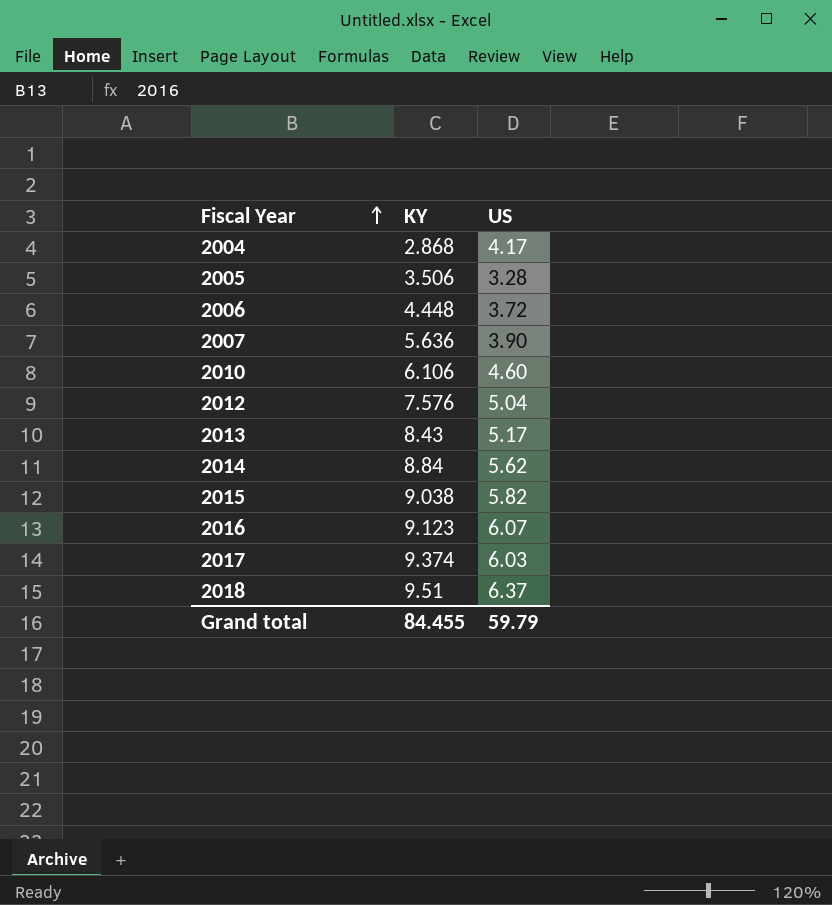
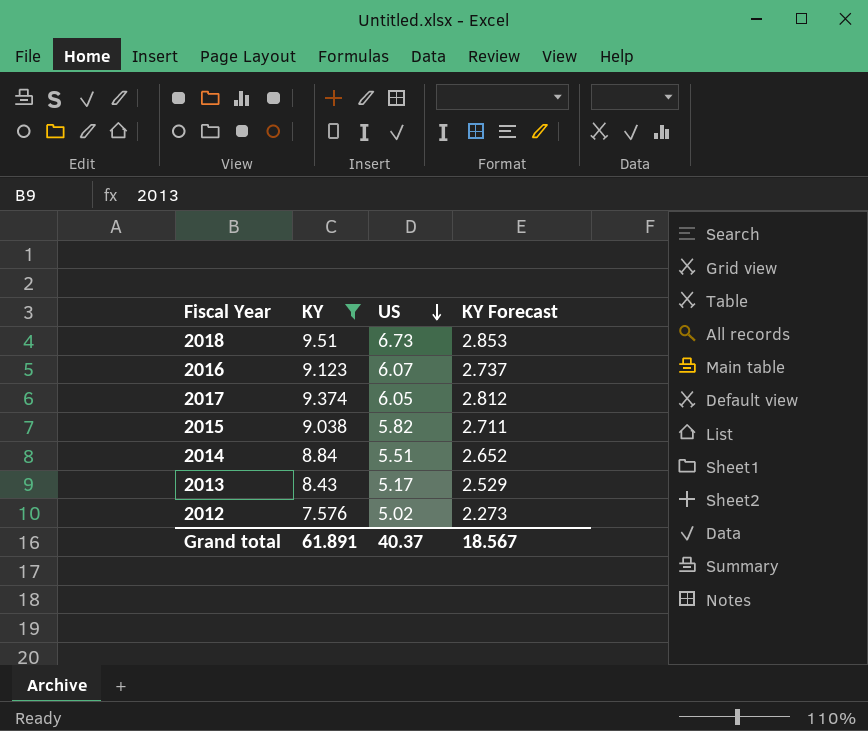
filter: none -> KY >= 7.576
row order: Fiscal Year ascending -> US descending
column KY Forecast | formula: none -> [KY] * 0.3
2018 | US: 6.37 -> 6.73
2017 | US: 6.03 -> 6.05
2014 | US: 5.62 -> 5.51
2012 | US: 5.04 -> 5.02
Grand total | KY: 84.455 -> 61.891
Grand total | US: 59.79 -> 40.37

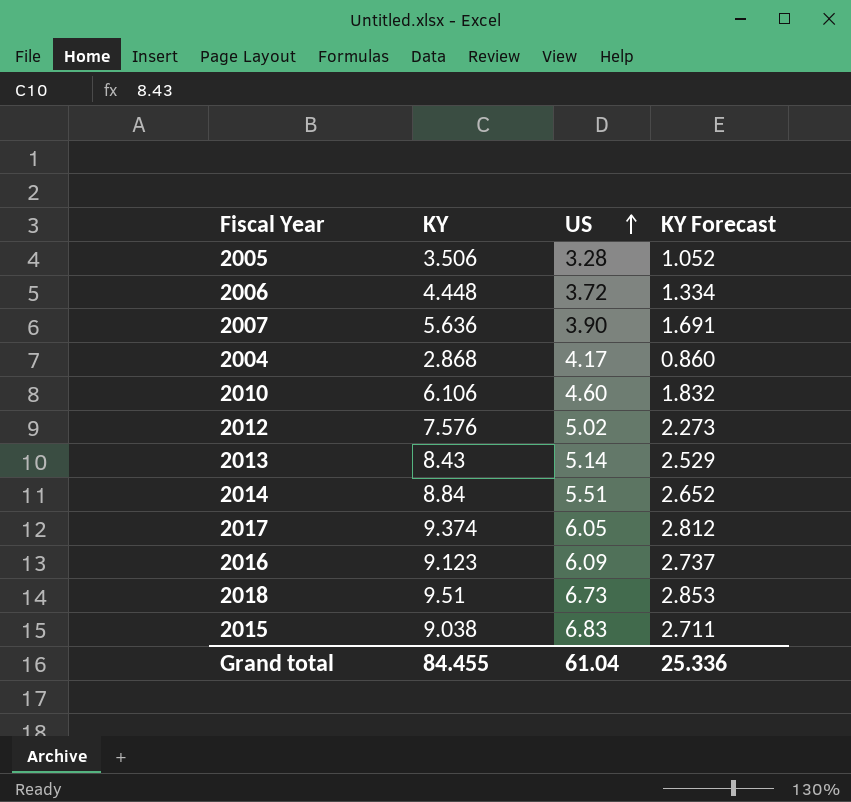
filter: KY >= 7.576 -> none
row order: US descending -> US ascending
2013 | US: 5.17 -> 5.14
2016 | US: 6.07 -> 6.09
2015 | US: 5.82 -> 6.83
Grand total | KY: 61.891 -> 84.455
Grand total | US: 40.37 -> 61.04
Grand total | KY Forecast: 18.567 -> 25.336

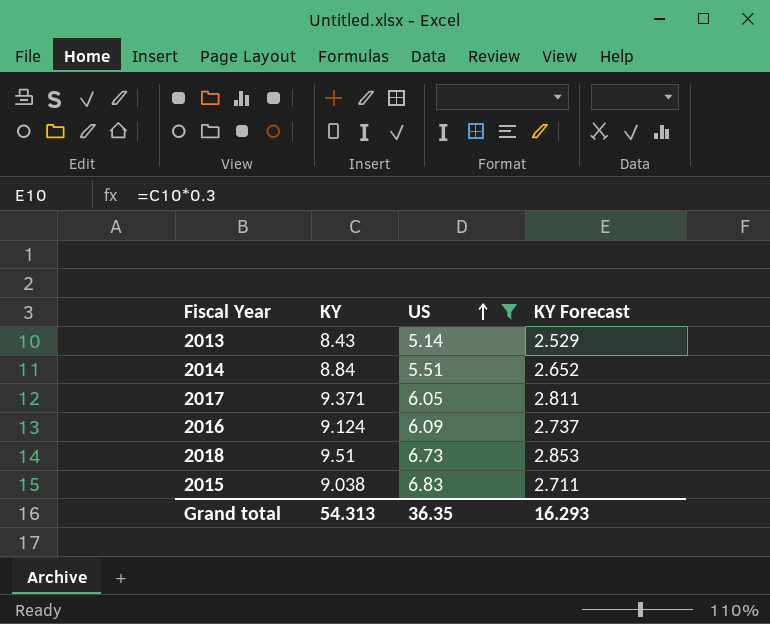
filter: none -> US >= 5.14
2017 | KY: 9.374 -> 9.371
2017 | KY Forecast: 2.812 -> 2.811
2016 | KY: 9.123 -> 9.124
Grand total | KY: 84.455 -> 54.313
Grand total | US: 61.04 -> 36.35
Grand total | KY Forecast: 25.336 -> 16.293

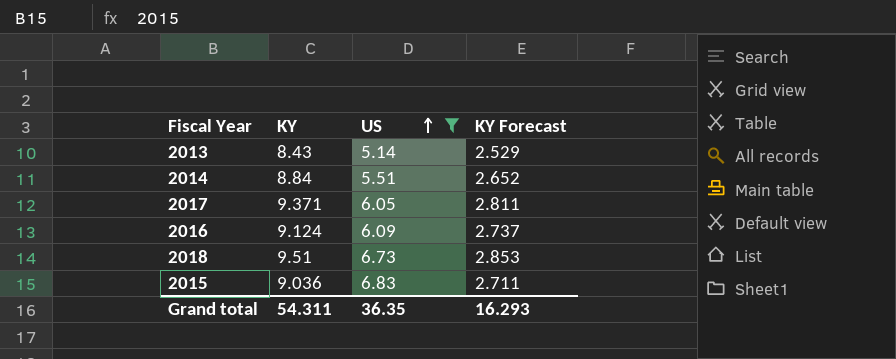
2015 | KY: 9.038 -> 9.036
Grand total | KY: 54.313 -> 54.311

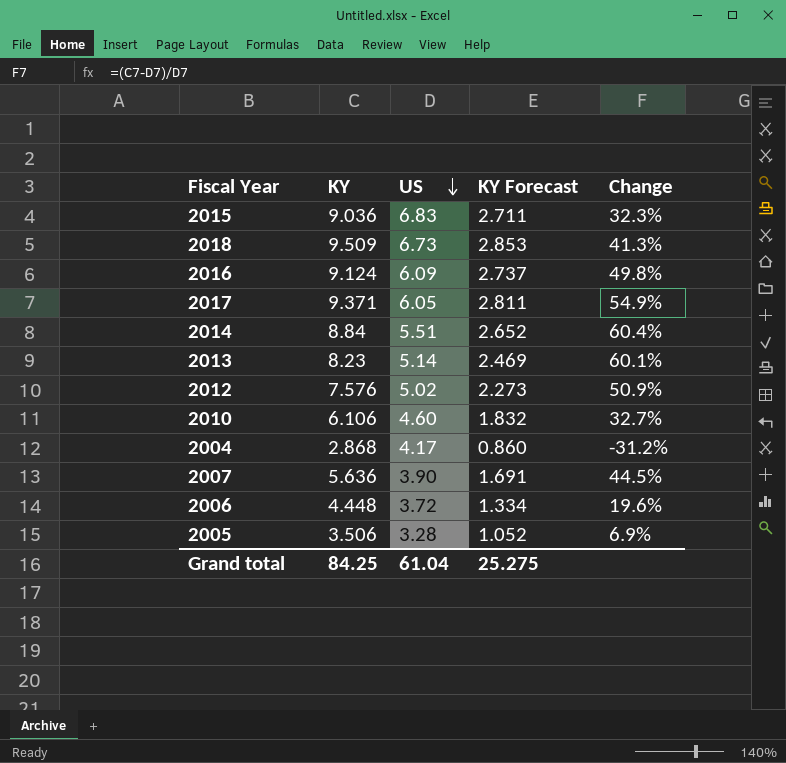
filter: US >= 5.14 -> none
row order: US ascending -> US descending
column Change | formula: none -> ([KY] - [US]) / [US]
2018 | KY: 9.51 -> 9.509
2013 | KY: 8.43 -> 8.23
2013 | KY Forecast: 2.529 -> 2.469
Grand total | KY: 54.311 -> 84.25
Grand total | US: 36.35 -> 61.04
Grand total | KY Forecast: 16.293 -> 25.275

